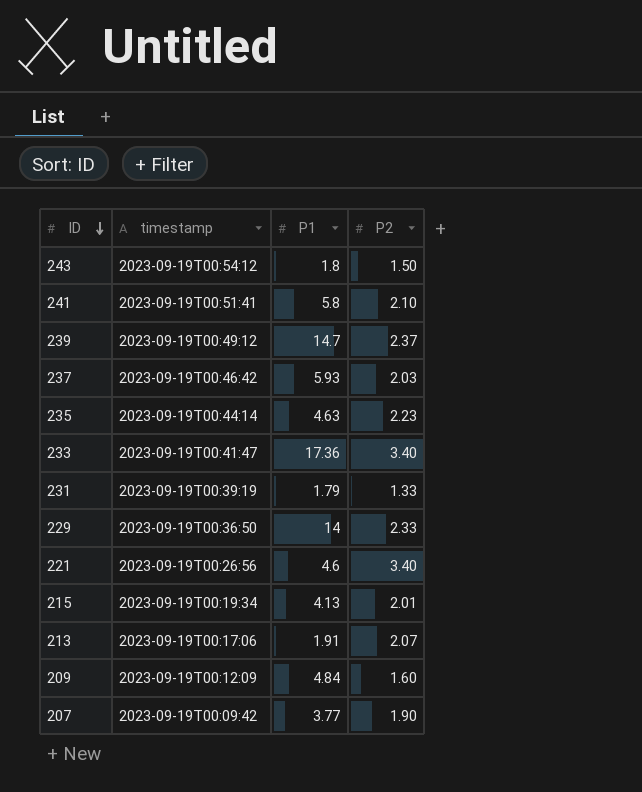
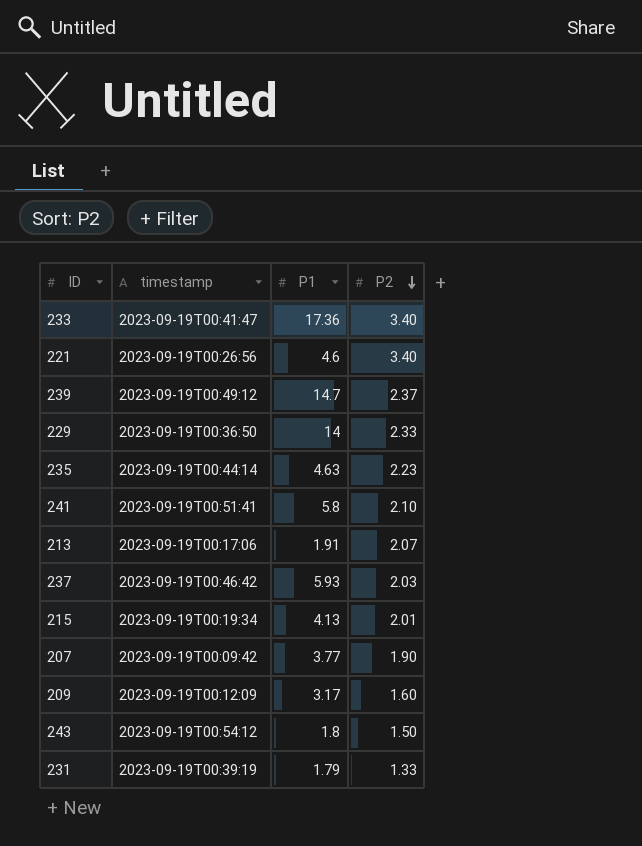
row order: ID descending -> P2 descending
209 | P1: 4.84 -> 3.17

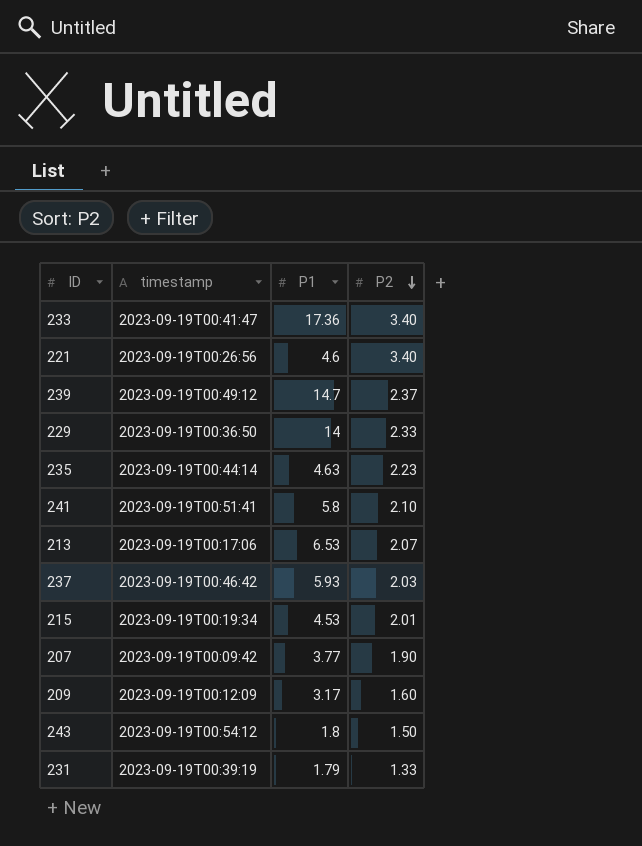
213 | P1: 1.91 -> 6.53
215 | P1: 4.13 -> 4.53

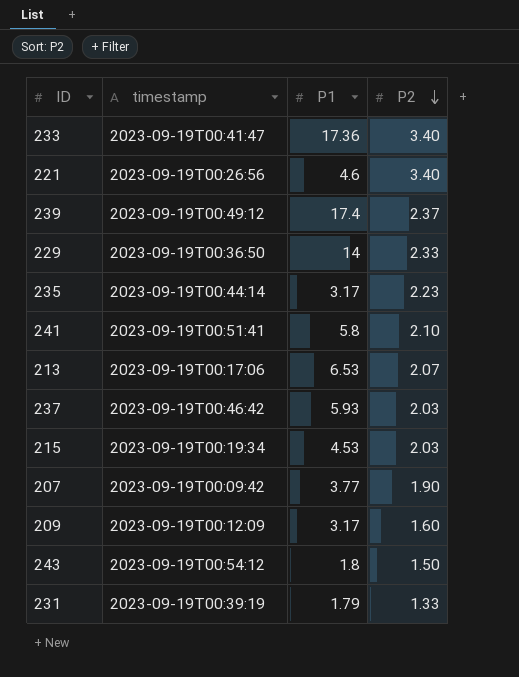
239 | P1: 14.7 -> 17.4
235 | P1: 4.63 -> 3.17
215 | P2: 2.01 -> 2.03

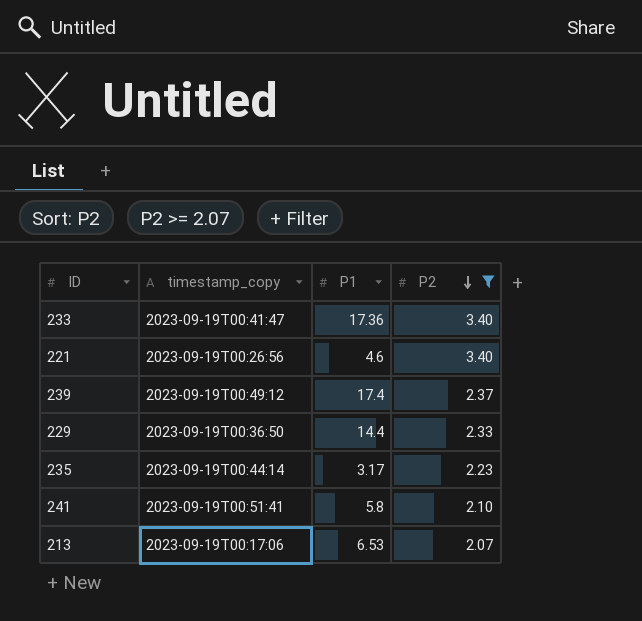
filter: none -> P2 >= 2.07
column name: timestamp -> timestamp_copy
229 | P1: 14 -> 14.4

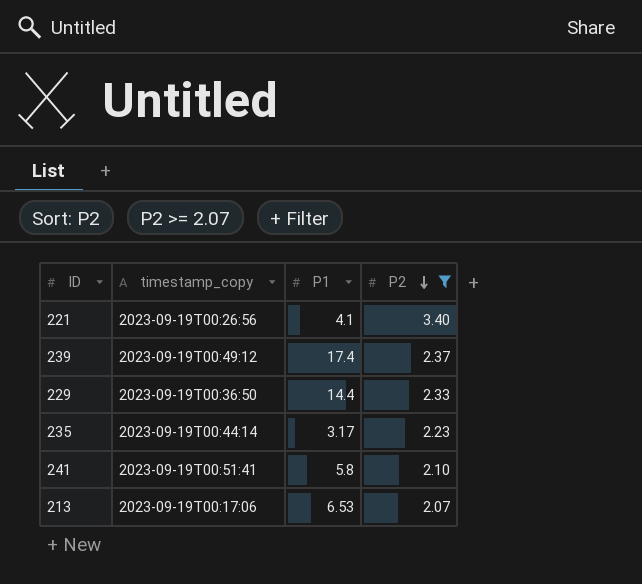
row 233: 2023-09-19T00:41:47 | 17.36 | 3.40 -> none
221 | P1: 4.6 -> 4.1

